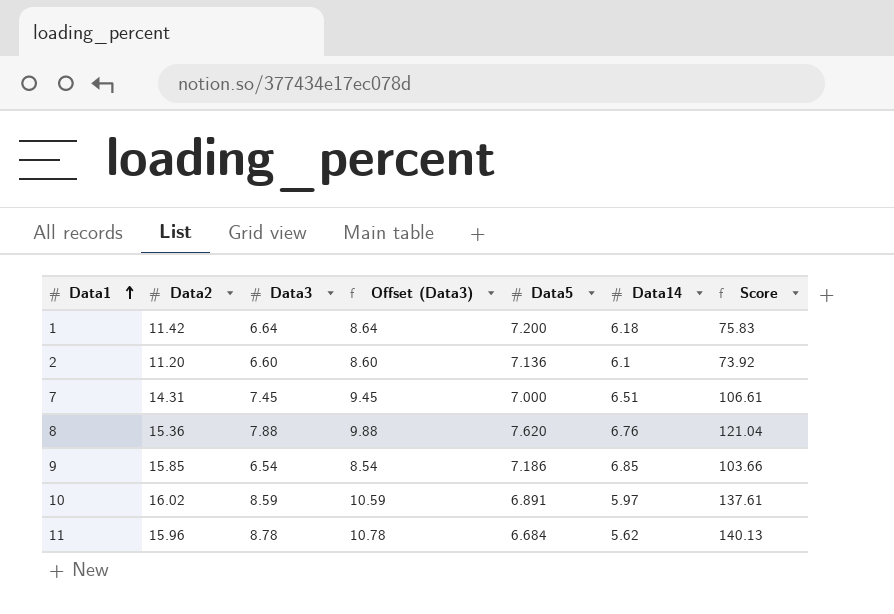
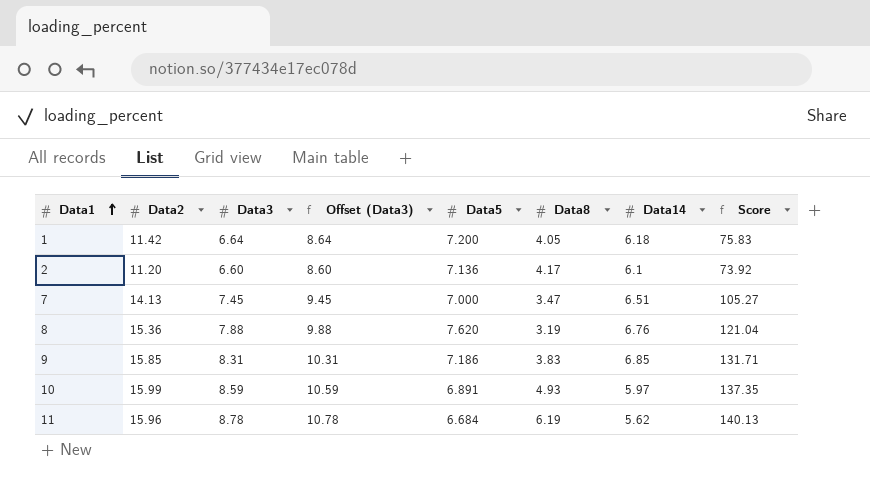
column Data8 | position: none -> 6
7 | Data2: 14.31 -> 14.13
7 | Score: 106.61 -> 105.27
9 | Data3: 6.54 -> 8.31
9 | Offset (Data3): 8.54 -> 10.31
9 | Score: 103.66 -> 131.71
10 | Data2: 16.02 -> 15.99
10 | Score: 137.61 -> 137.35

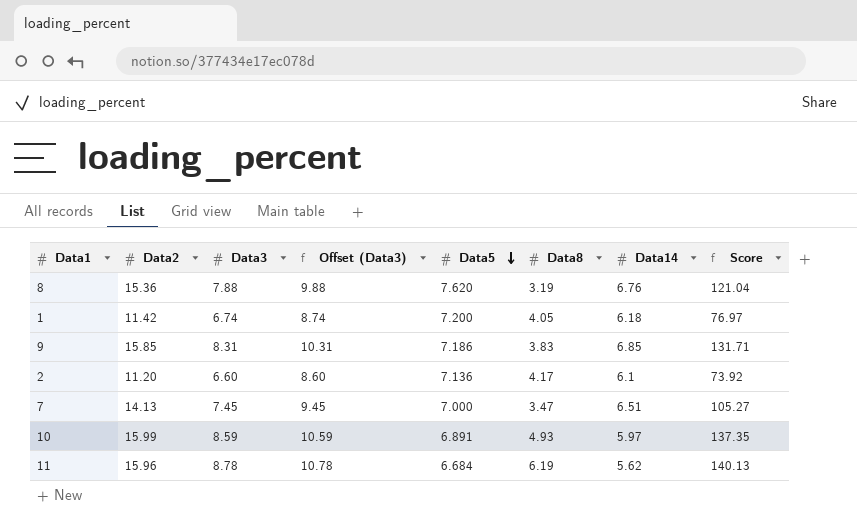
row order: Data1 ascending -> Data5 descending
1 | Data3: 6.64 -> 6.74
1 | Offset (Data3): 8.64 -> 8.74
1 | Score: 75.83 -> 76.97

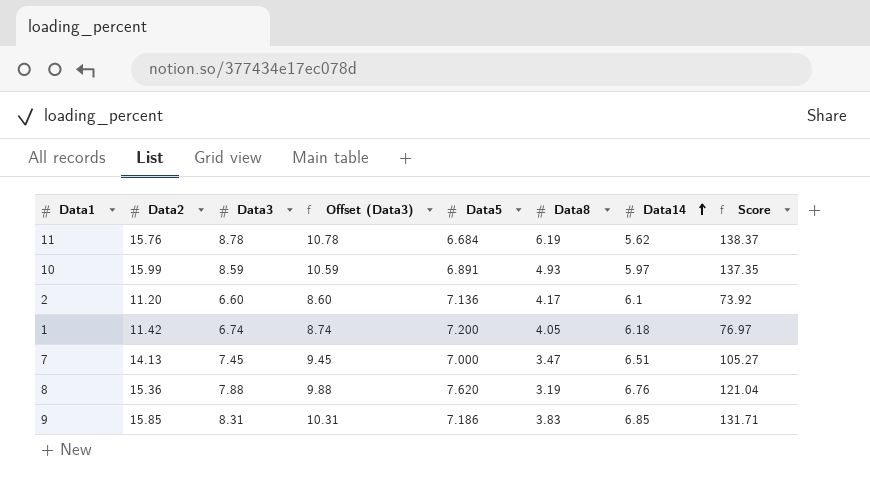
row order: Data5 descending -> Data14 ascending
11 | Data2: 15.96 -> 15.76
11 | Score: 140.13 -> 138.37

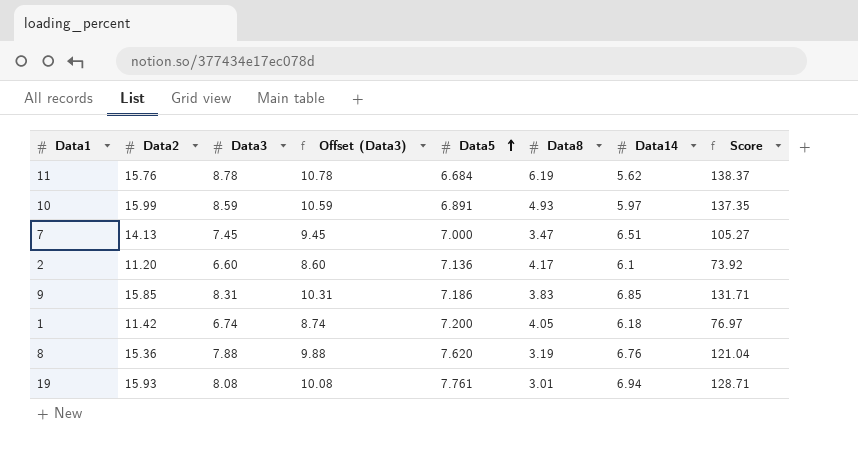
row order: Data14 ascending -> Data5 ascending
row 19: none -> 15.93 | 8.08 | 10.08 | 7.761 | 3.01 | 6.94 | 128.71

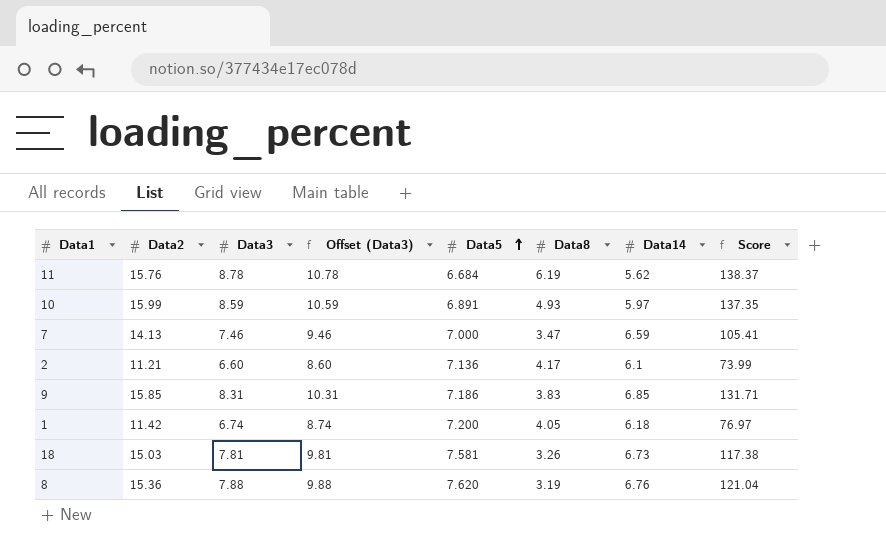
row 19: 15.93 | 8.08 | 10.08 | 7.761 | 3.01 | 6.94 | 128.71 -> none
7 | Data3: 7.45 -> 7.46
7 | Offset (Data3): 9.45 -> 9.46
7 | Data14: 6.51 -> 6.59
7 | Score: 105.27 -> 105.41
2 | Data2: 11.20 -> 11.21
2 | Score: 73.92 -> 73.99
row 18: none -> 15.03 | 7.81 | 9.81 | 7.581 | 3.26 | 6.73 | 117.38

